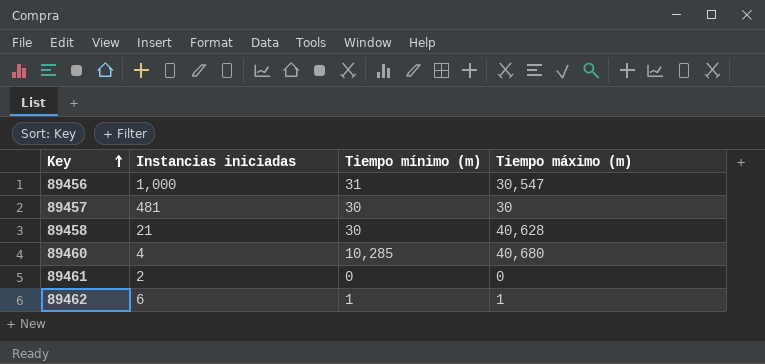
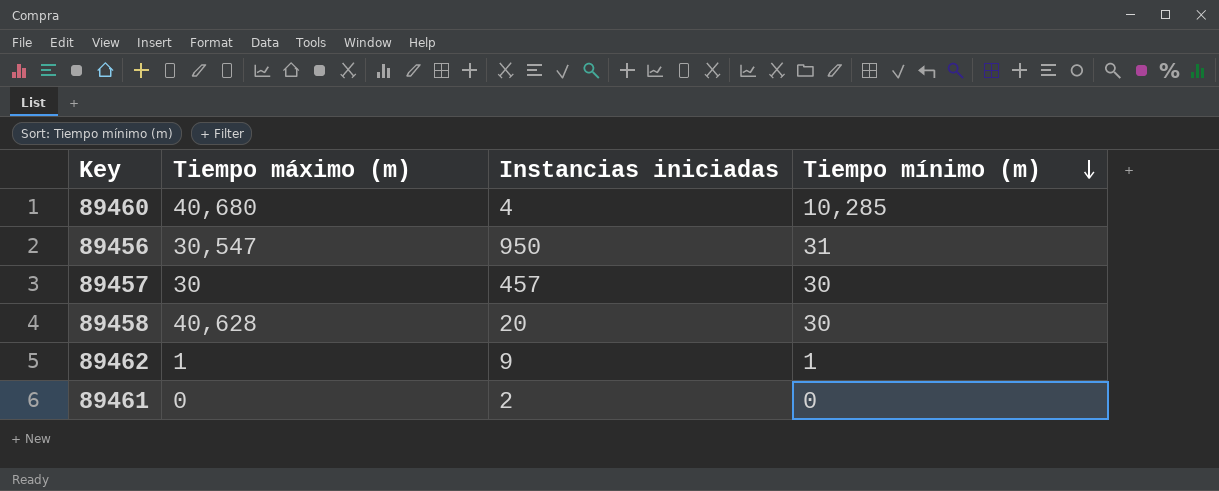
row order: Key ascending -> Tiempo mínimo (m) descending
column Tiempo máximo (m) | position: 4 -> 2
89456 | Instancias iniciadas: 1,000 -> 950
89457 | Instancias iniciadas: 481 -> 457
89458 | Instancias iniciadas: 21 -> 20
89462 | Instancias iniciadas: 6 -> 9

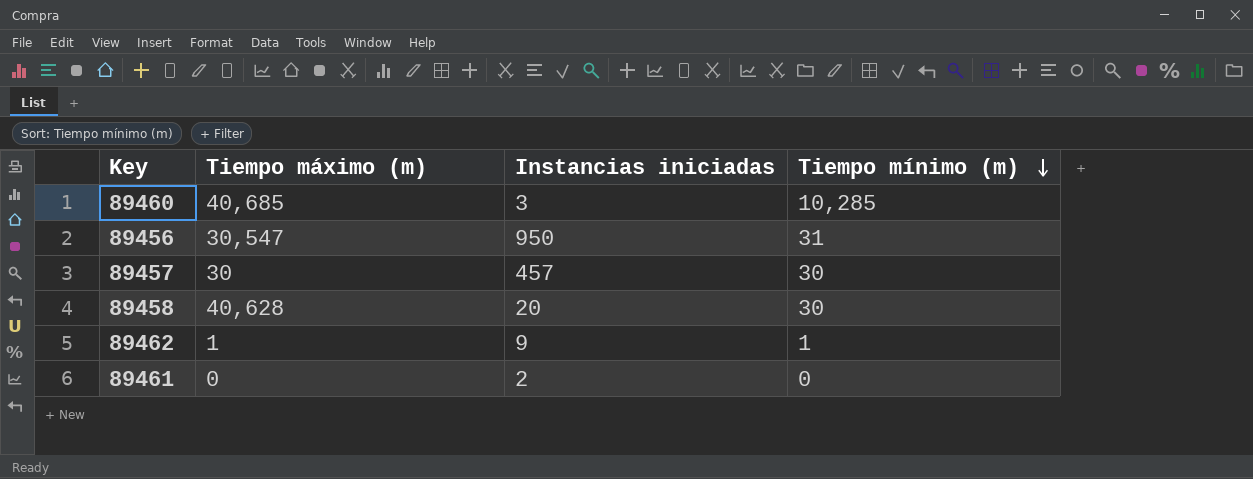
89460 | Tiempo máximo (m): 40,680 -> 40,685
89460 | Instancias iniciadas: 4 -> 3

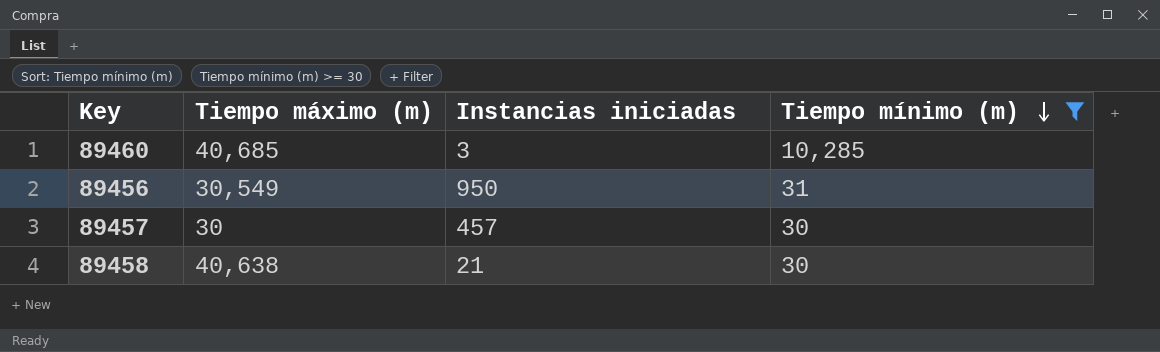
filter: none -> Tiempo mínimo (m) >= 30
89456 | Tiempo máximo (m): 30,547 -> 30,549
89458 | Tiempo máximo (m): 40,628 -> 40,638
89458 | Instancias iniciadas: 20 -> 21

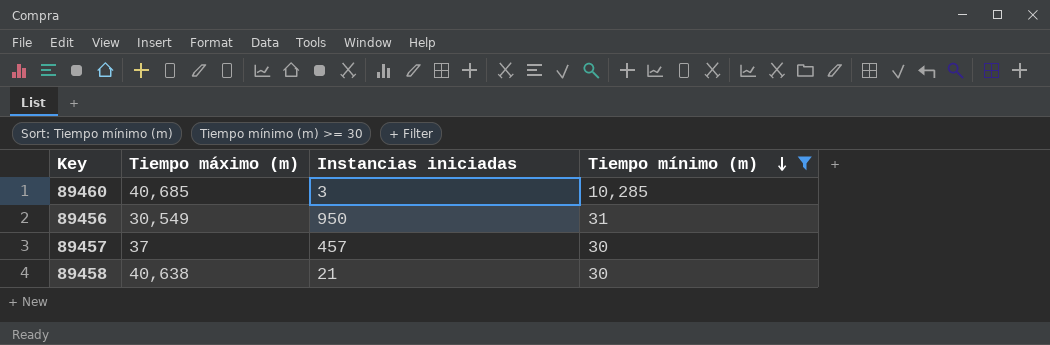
89457 | Tiempo máximo (m): 30 -> 37

